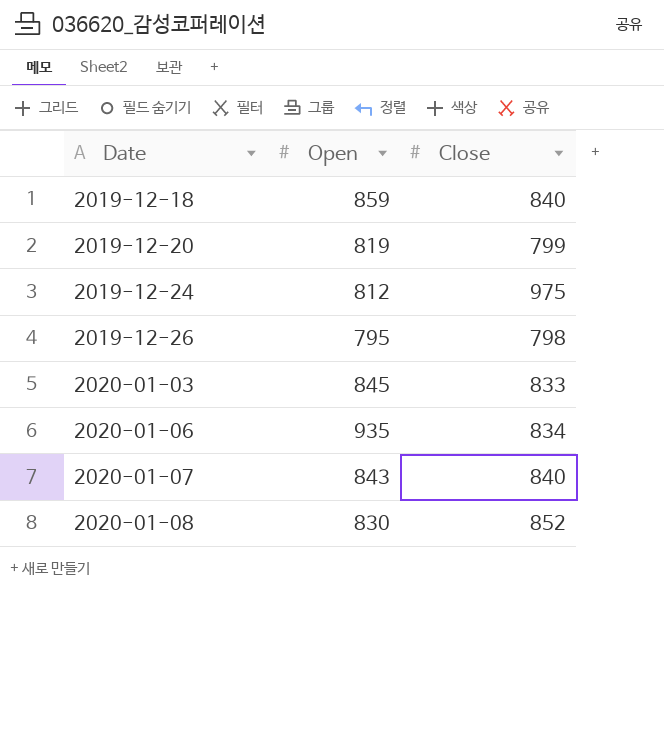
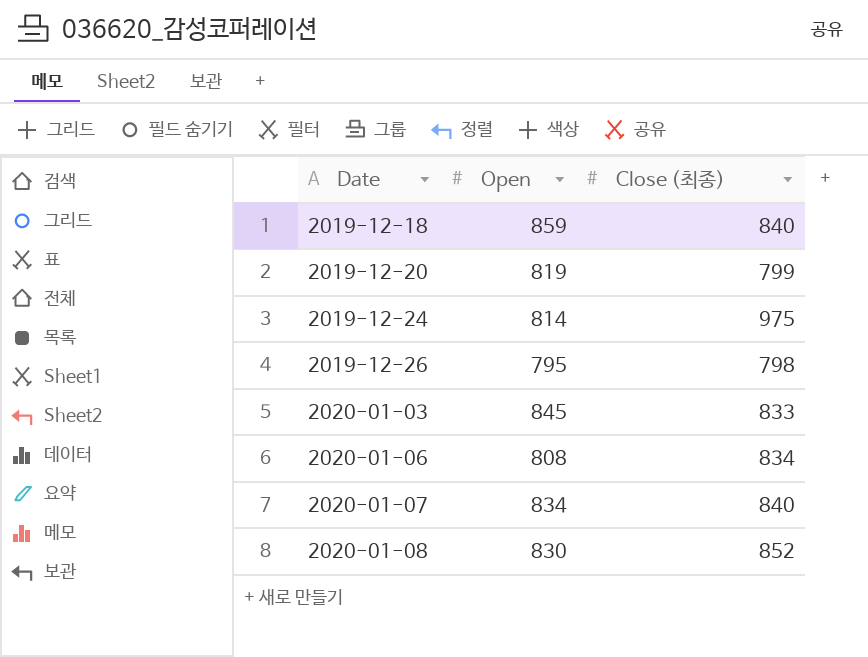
column name: Close -> Close (최종)
2019-12-24 | Open: 812 -> 814
2020-01-06 | Open: 935 -> 808
2020-01-07 | Open: 843 -> 834

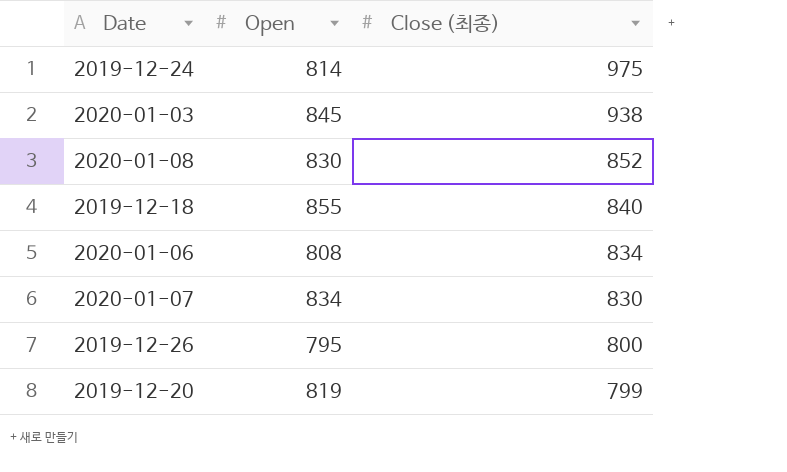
row order: Date ascending -> Close (최종) descending
2020-01-03 | Close (최종): 833 -> 938
2019-12-18 | Open: 859 -> 855
2020-01-07 | Close (최종): 840 -> 830
2019-12-26 | Close (최종): 798 -> 800

